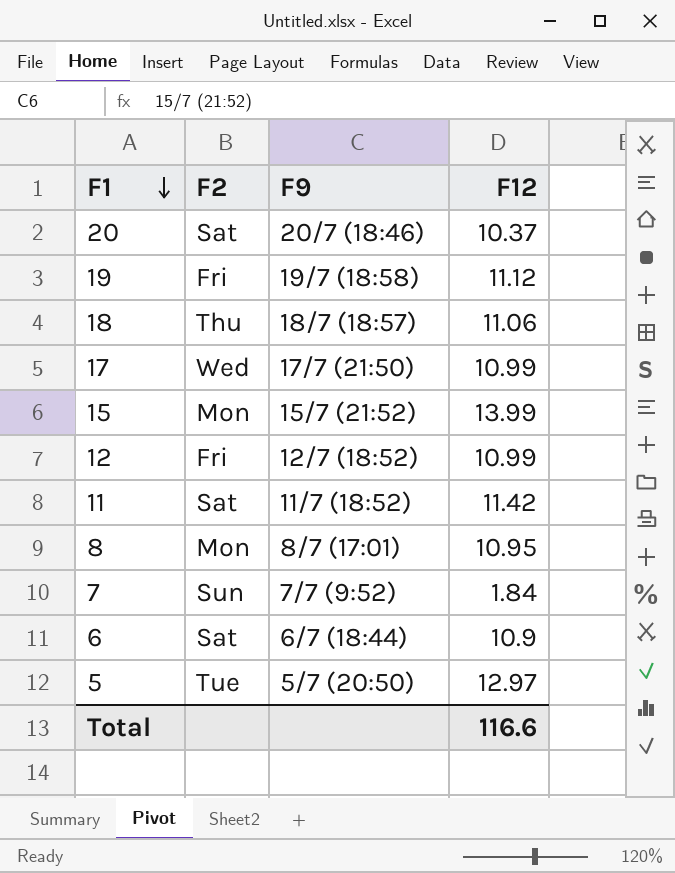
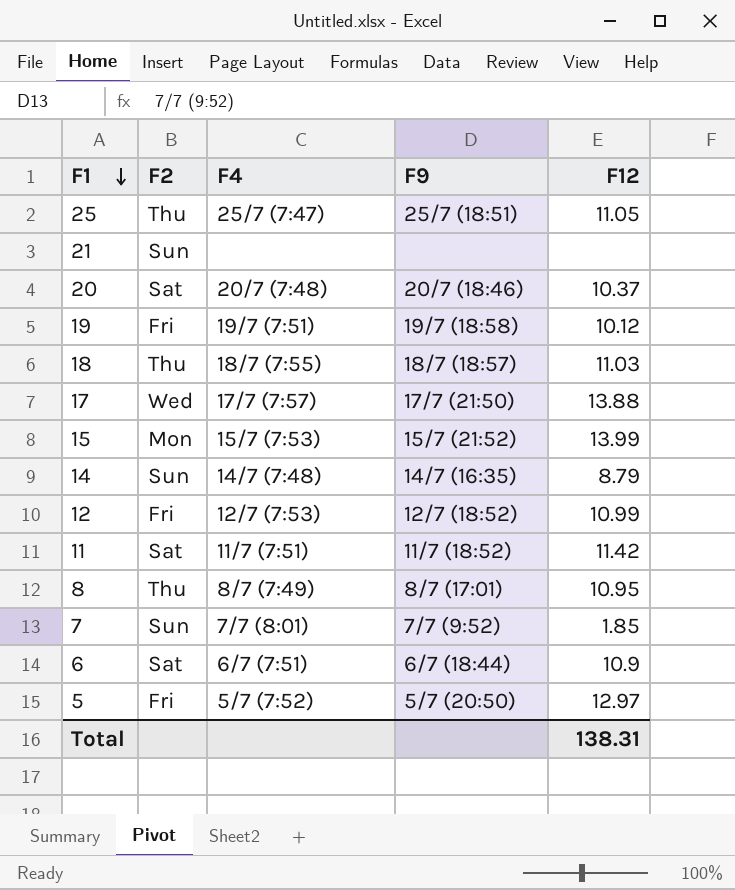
column F4 | position: none -> 3
row 25: none -> Thu | 25/7 (7:47) | 25/7 (18:51) | 11.05
row 21: none -> Sun | none | none | none
19 | F12: 11.12 -> 10.12
18 | F12: 11.06 -> 11.03
17 | F12: 10.99 -> 13.88
row 14: none -> Sun | 14/7 (7:48) | 14/7 (16:35) | 8.79
8 | F2: Mon -> Thu
7 | F12: 1.84 -> 1.85
5 | F2: Tue -> Fri
Total | F12: 116.6 -> 138.31

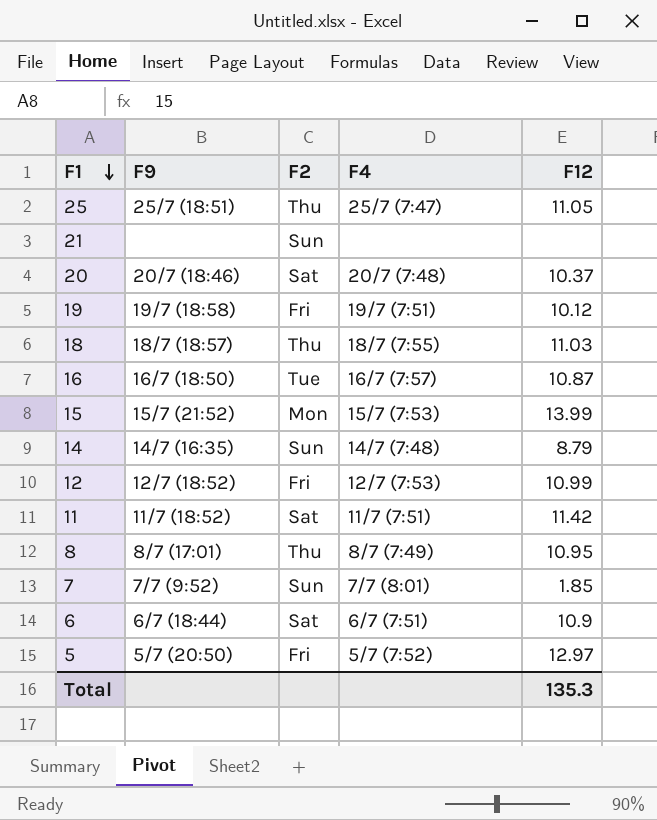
column F9 | position: 4 -> 2
row 17: Wed | 17/7 (7:57) | 17/7 (21:50) | 13.88 -> none
row 16: none -> 16/7 (18:50) | Tue | 16/7 (7:57) | 10.87
Total | F12: 138.31 -> 135.3

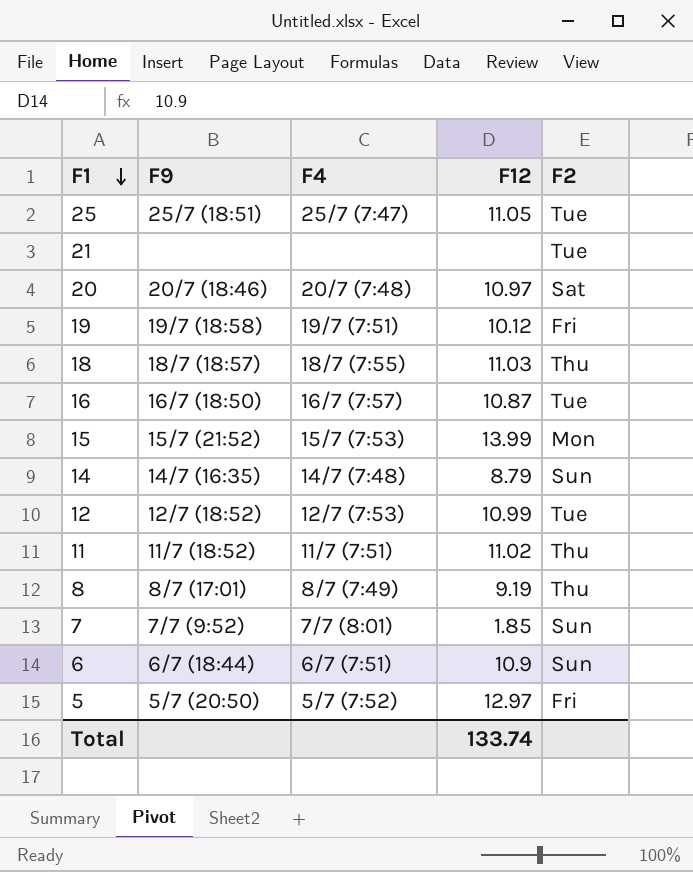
column F2 | position: 3 -> 5
25 | F2: Thu -> Tue
21 | F2: Sun -> Tue
20 | F12: 10.37 -> 10.97
12 | F2: Fri -> Tue
11 | F12: 11.42 -> 11.02
11 | F2: Sat -> Thu
8 | F12: 10.95 -> 9.19
6 | F2: Sat -> Sun
Total | F12: 135.3 -> 133.74

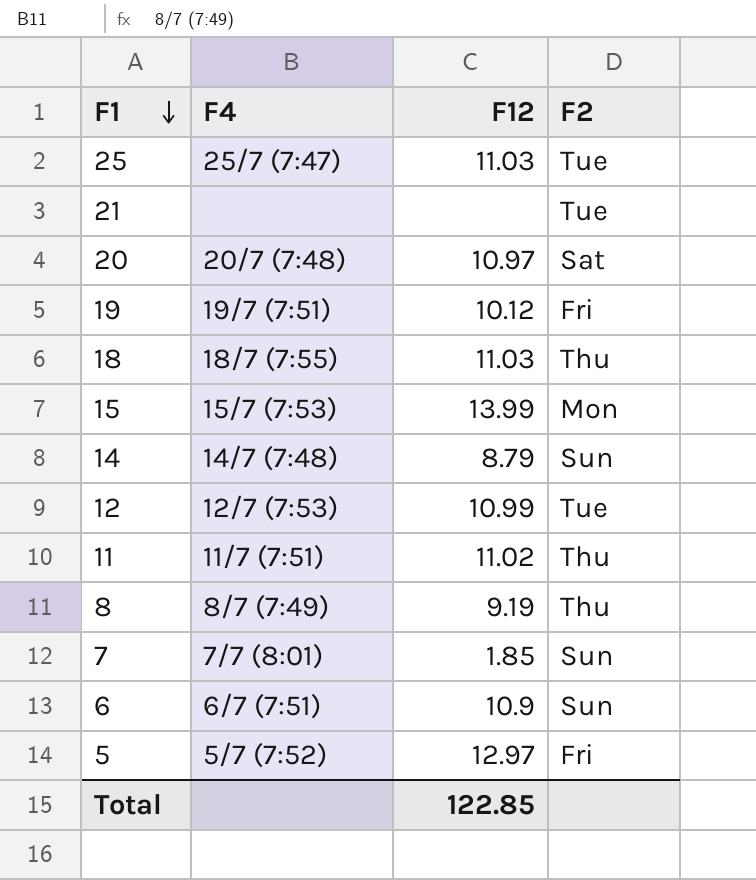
column F9 | position: 2 -> none
row 16: 16/7 (18:50) | 16/7 (7:57) | 10.87 | Tue -> none
25 | F12: 11.05 -> 11.03
Total | F12: 133.74 -> 122.85

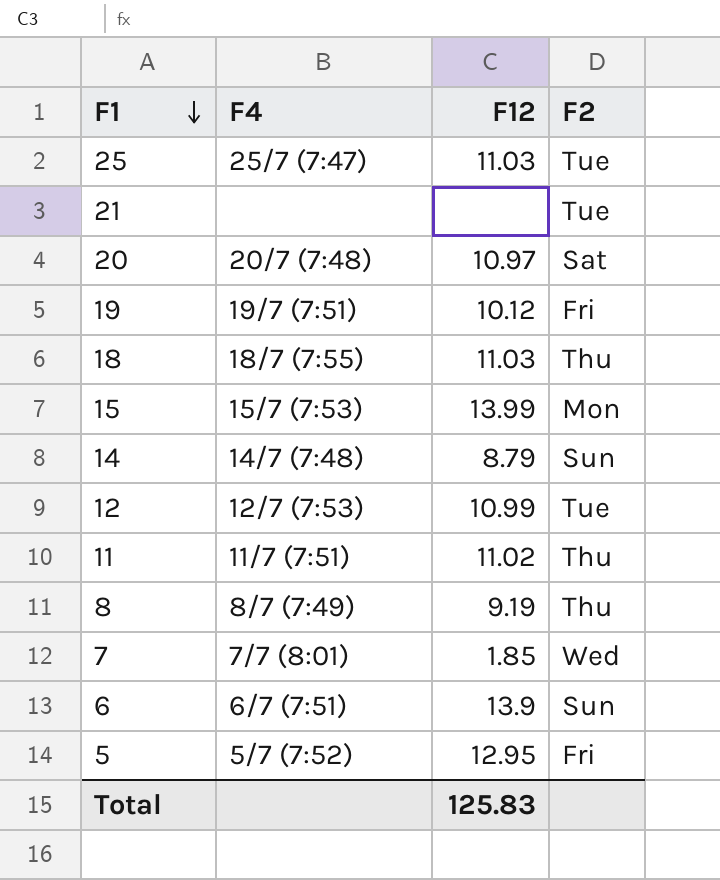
7 | F2: Sun -> Wed
6 | F12: 10.9 -> 13.9
5 | F12: 12.97 -> 12.95
Total | F12: 122.85 -> 125.83

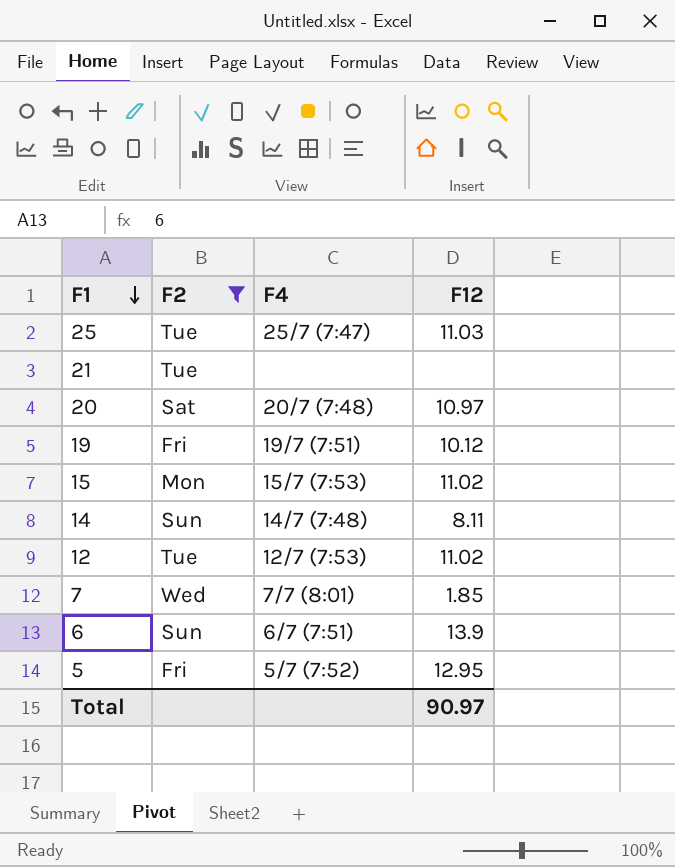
filter: none -> F2 != Thu
column F2 | position: 4 -> 2
15 | F12: 13.99 -> 11.02
14 | F12: 8.79 -> 8.11
12 | F12: 10.99 -> 11.02
Total | F12: 125.83 -> 90.97

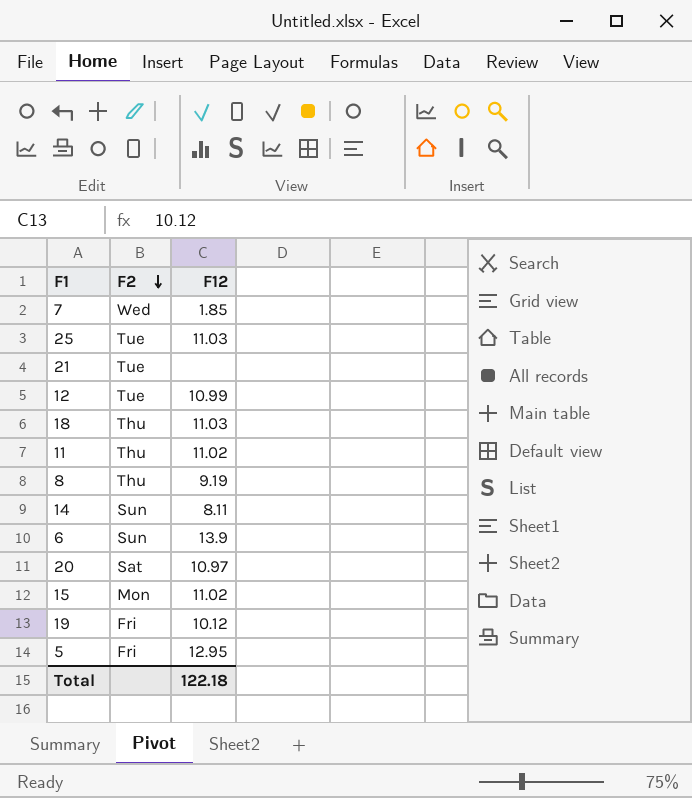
filter: F2 != Thu -> none
row order: F1 descending -> F2 descending
column F4 | position: 3 -> none
12 | F12: 11.02 -> 10.99
Total | F12: 90.97 -> 122.18

